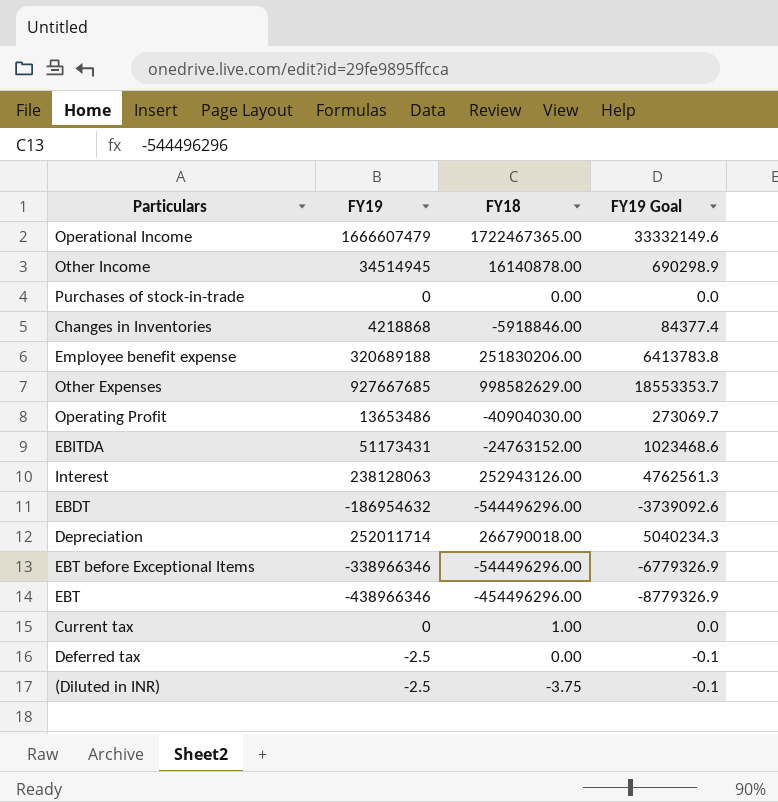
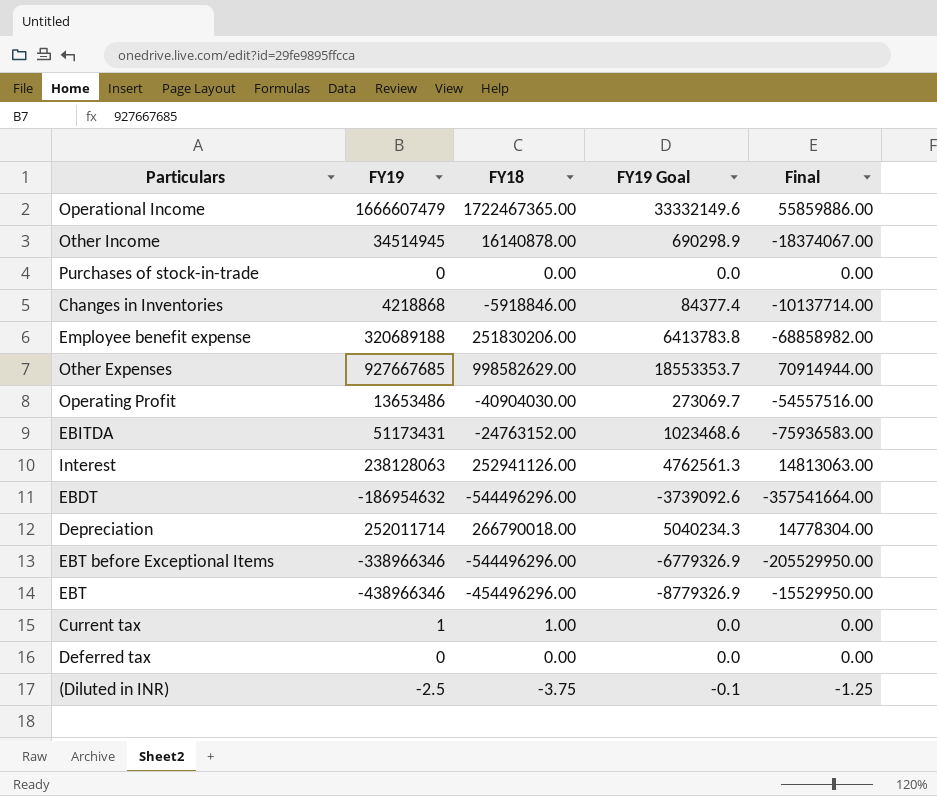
column Final | formula: none -> [FY18] - [FY19]
Interest | FY18: 252943126.00 -> 252941126.00
Current tax | FY19: 0 -> 1
Deferred tax | FY19: -2.5 -> 0
Deferred tax | FY19 Goal: -0.1 -> 0.0

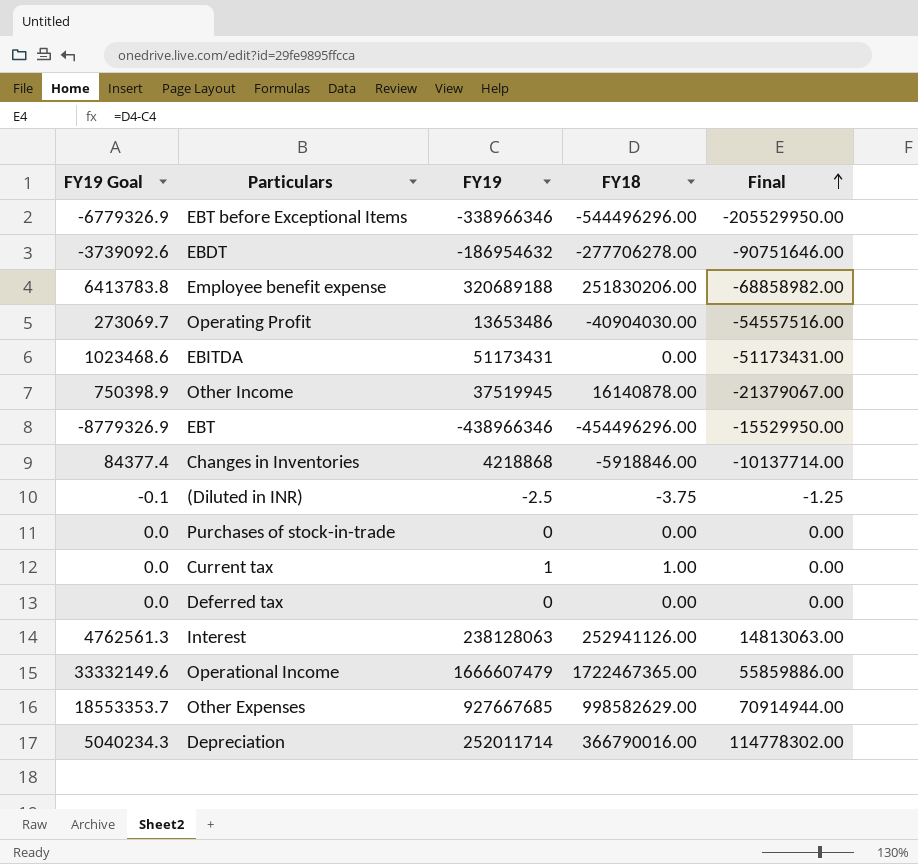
row order: none -> Final ascending
column FY19 Goal | position: 4 -> 1
EBDT | FY18: -544496296.00 -> -277706278.00
EBDT | Final: -357541664.00 -> -90751646.00
EBITDA | FY18: -24763152.00 -> 0.00
EBITDA | Final: -75936583.00 -> -51173431.00
Other Income | FY19 Goal: 690298.9 -> 750398.9
Other Income | FY19: 34514945 -> 37519945
Other Income | Final: -18374067.00 -> -21379067.00
Depreciation | FY18: 266790018.00 -> 366790016.00
Depreciation | Final: 14778304.00 -> 114778302.00

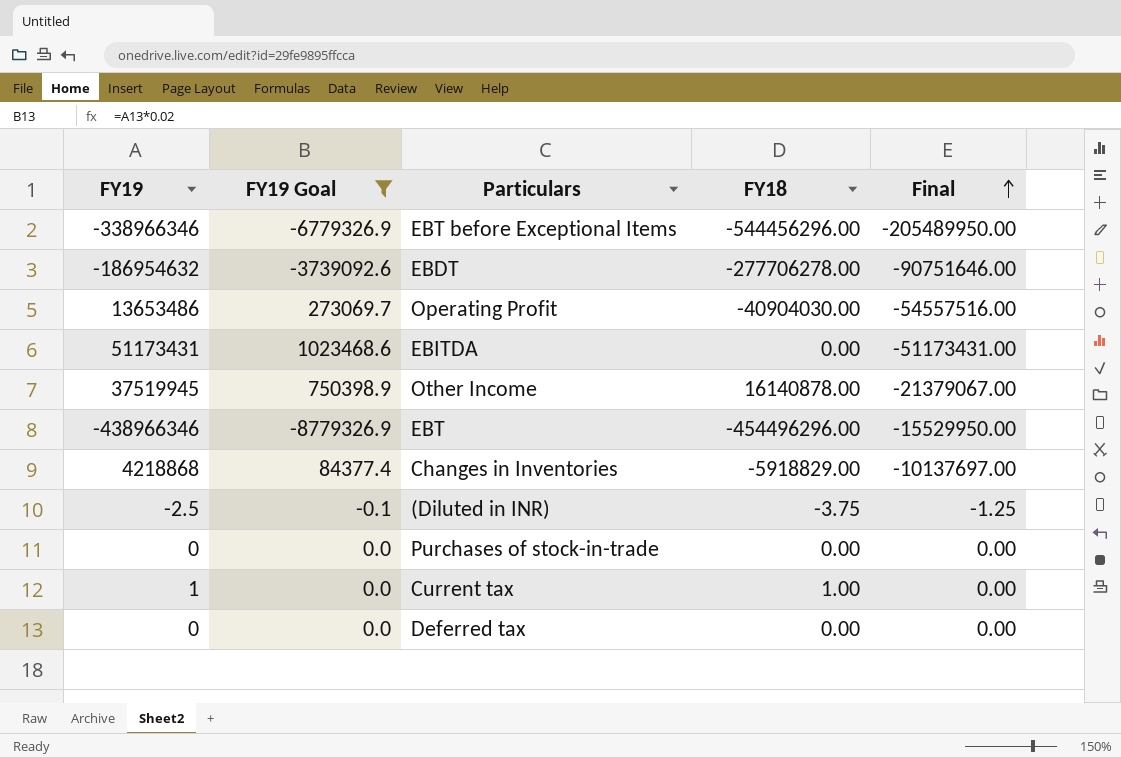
filter: none -> FY19 Goal <= 1023468.6
column FY19 | position: 3 -> 1
EBT before Exceptional Items | FY18: -544496296.00 -> -544456296.00
EBT before Exceptional Items | Final: -205529950.00 -> -205489950.00
Changes in Inventories | FY18: -5918846.00 -> -5918829.00
Changes in Inventories | Final: -10137714.00 -> -10137697.00

